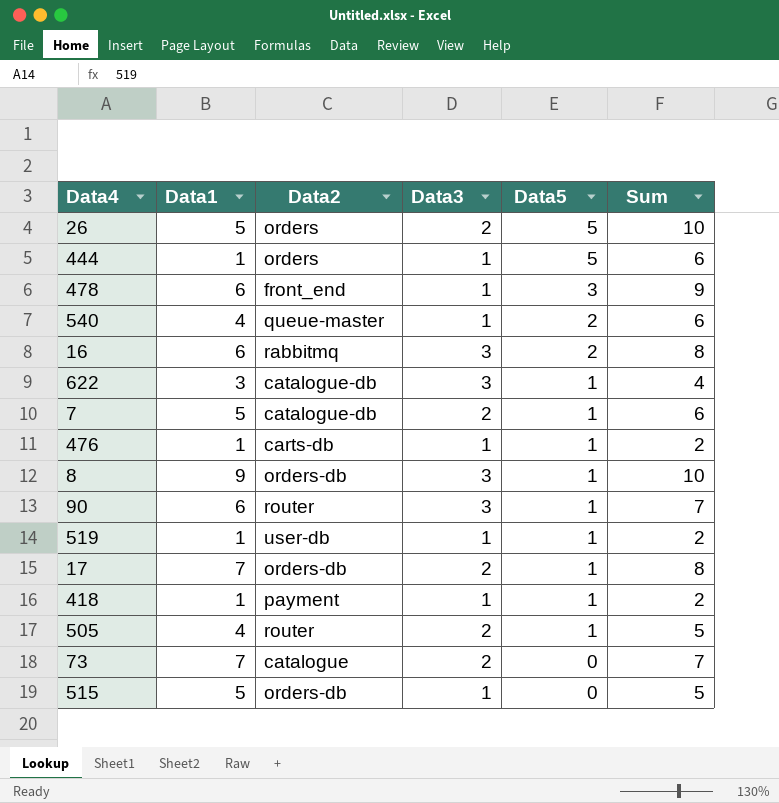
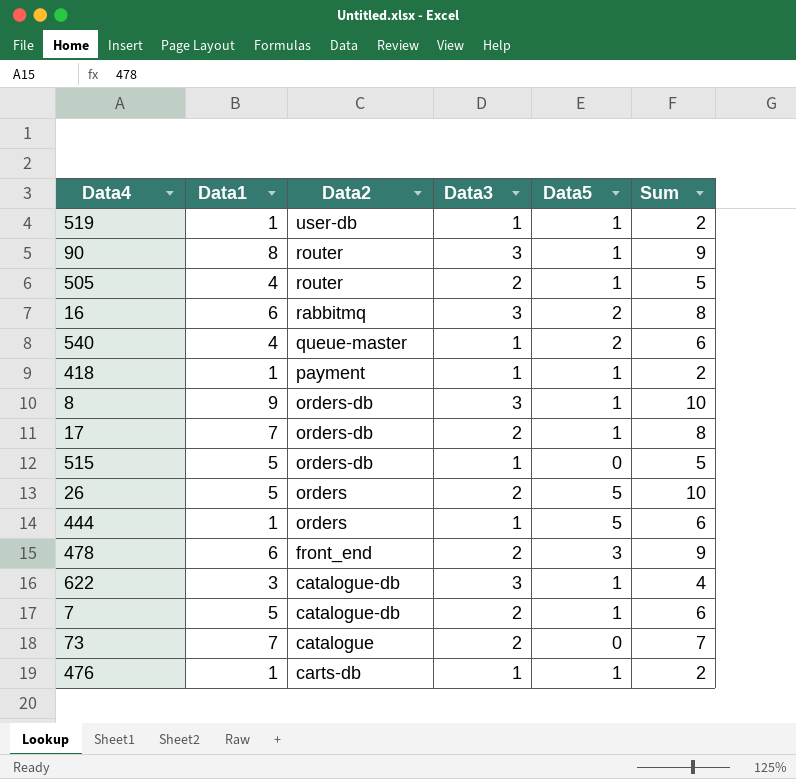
row order: Data5 descending -> Data2 descending
90 | Data1: 6 -> 8
90 | Sum: 7 -> 9
478 | Data3: 1 -> 2

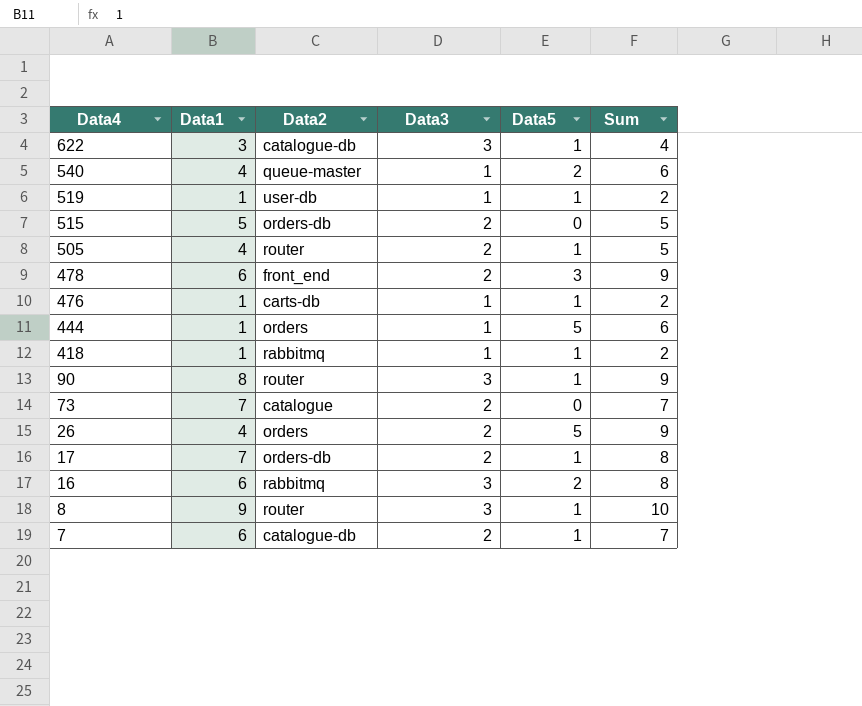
row order: Data2 descending -> Data4 descending
515 | Data3: 1 -> 2
418 | Data2: payment -> rabbitmq
26 | Data1: 5 -> 4
26 | Sum: 10 -> 9
8 | Data2: orders-db -> router
7 | Data1: 5 -> 6
7 | Sum: 6 -> 7

